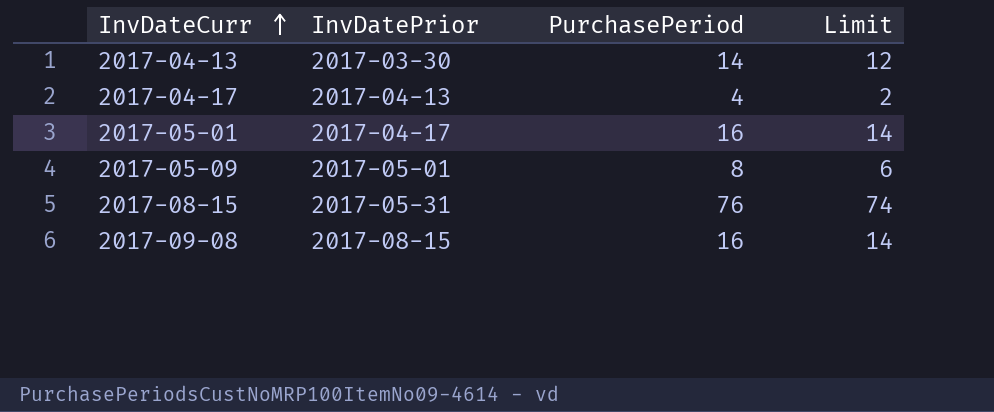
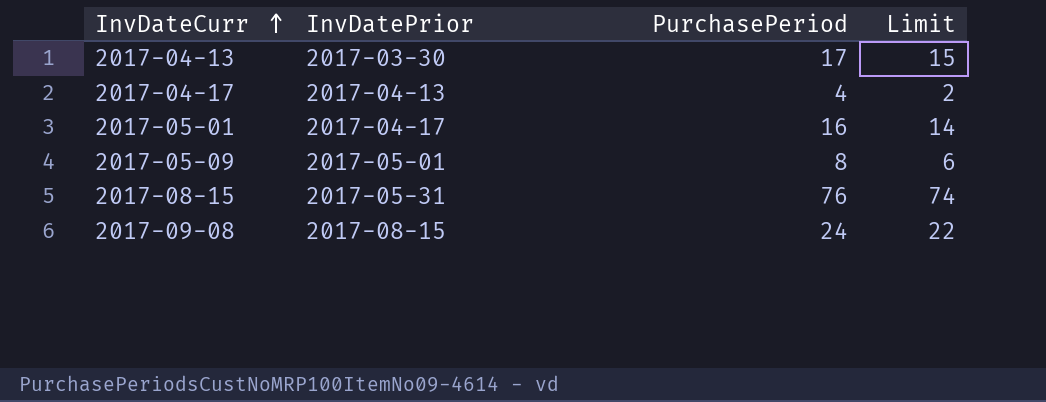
2017-04-13 | PurchasePeriod: 14 -> 17
2017-04-13 | Limit: 12 -> 15
2017-09-08 | PurchasePeriod: 16 -> 24
2017-09-08 | Limit: 14 -> 22

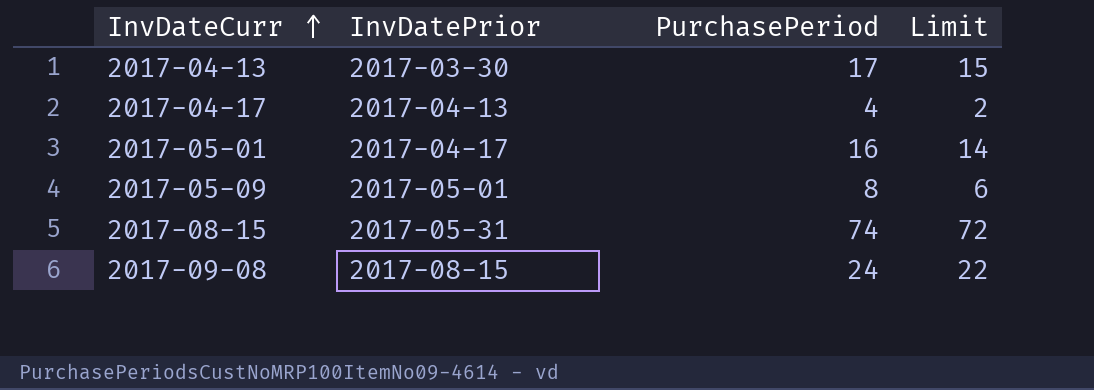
2017-08-15 | PurchasePeriod: 76 -> 74
2017-08-15 | Limit: 74 -> 72

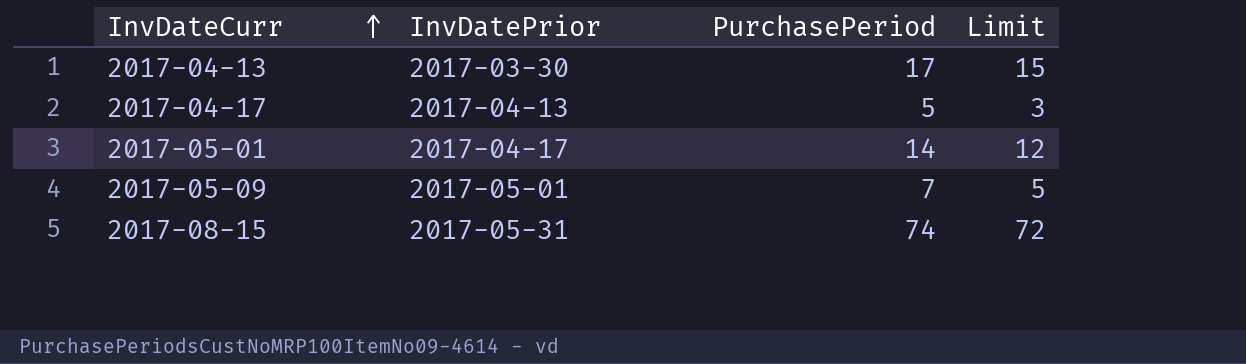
row 2017-09-08: 2017-08-15 | 24 | 22 -> none
2017-04-17 | PurchasePeriod: 4 -> 5
2017-04-17 | Limit: 2 -> 3
2017-05-01 | PurchasePeriod: 16 -> 14
2017-05-01 | Limit: 14 -> 12
2017-05-09 | PurchasePeriod: 8 -> 7
2017-05-09 | Limit: 6 -> 5

